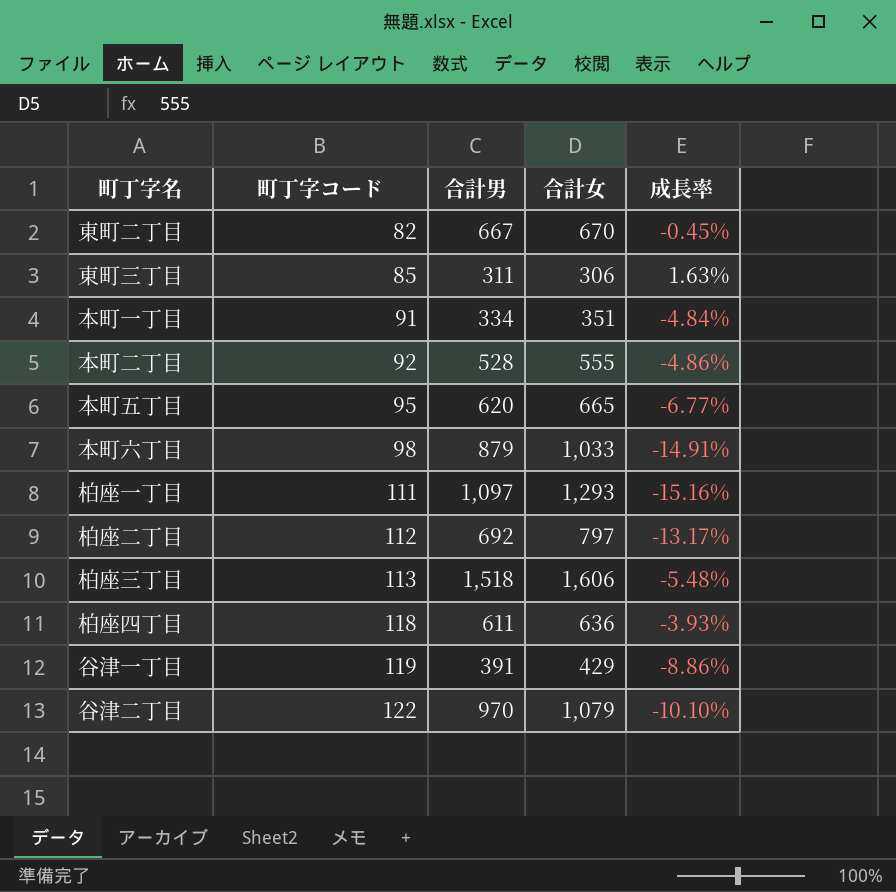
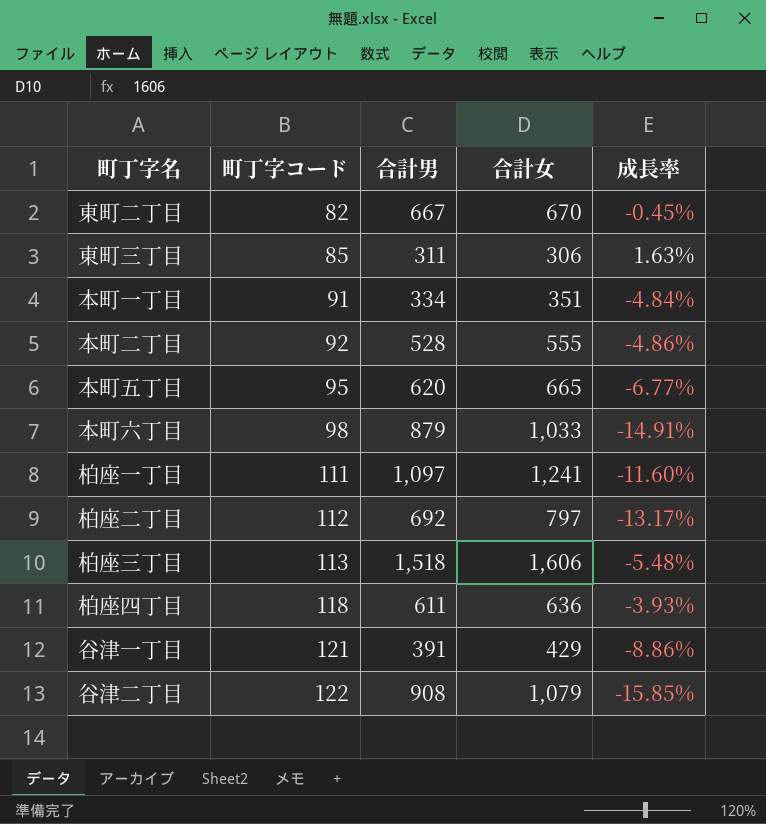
柏座一丁目 | 合計女: 1,293 -> 1,241
柏座一丁目 | 成長率: -15.16% -> -11.60%
谷津一丁目 | 町丁字コード: 119 -> 121
谷津二丁目 | 合計男: 970 -> 908
谷津二丁目 | 成長率: -10.10% -> -15.85%

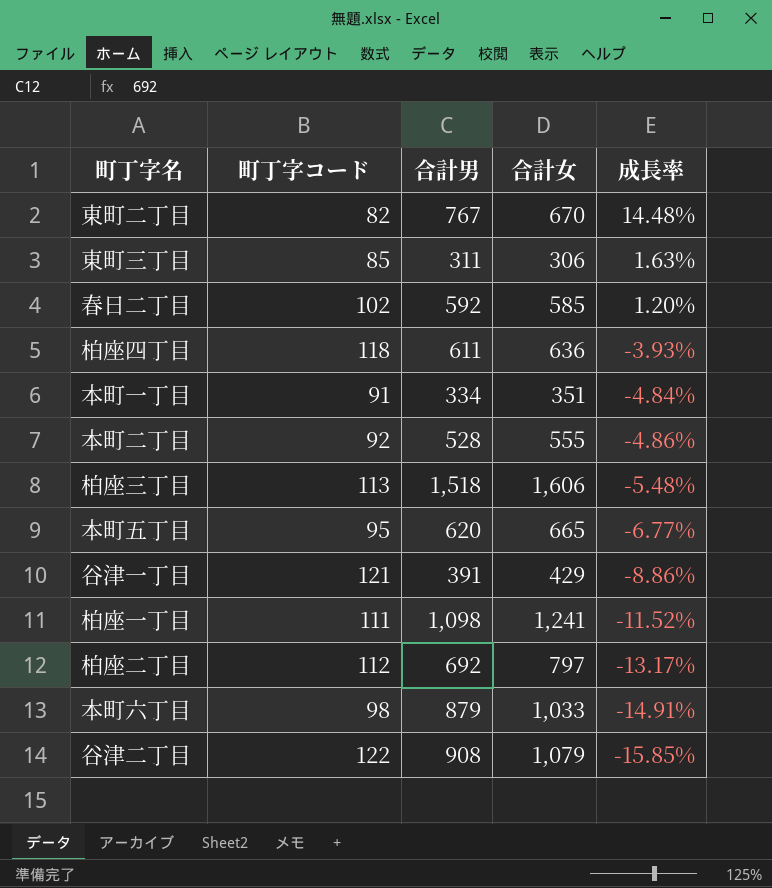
row order: 町丁字コード ascending -> 成長率 descending
東町二丁目 | 合計男: 667 -> 767
東町二丁目 | 成長率: -0.45% -> 14.48%
row 春日二丁目: none -> 102 | 592 | 585 | 1.20%
柏座一丁目 | 合計男: 1,097 -> 1,098
柏座一丁目 | 成長率: -11.60% -> -11.52%

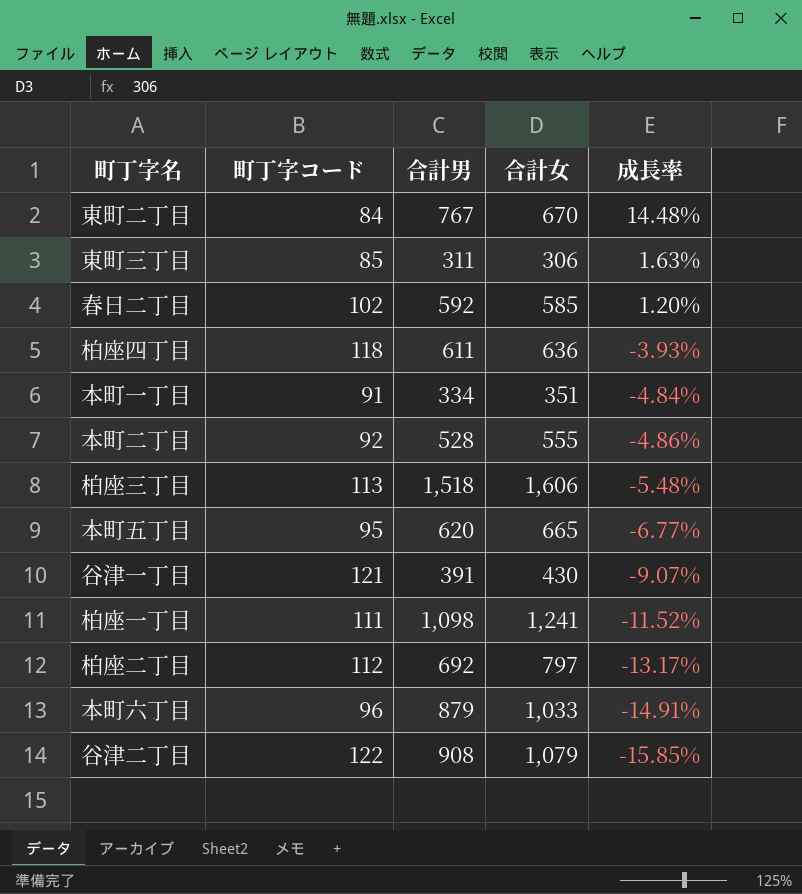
東町二丁目 | 町丁字コード: 82 -> 84
谷津一丁目 | 合計女: 429 -> 430
谷津一丁目 | 成長率: -8.86% -> -9.07%
本町六丁目 | 町丁字コード: 98 -> 96

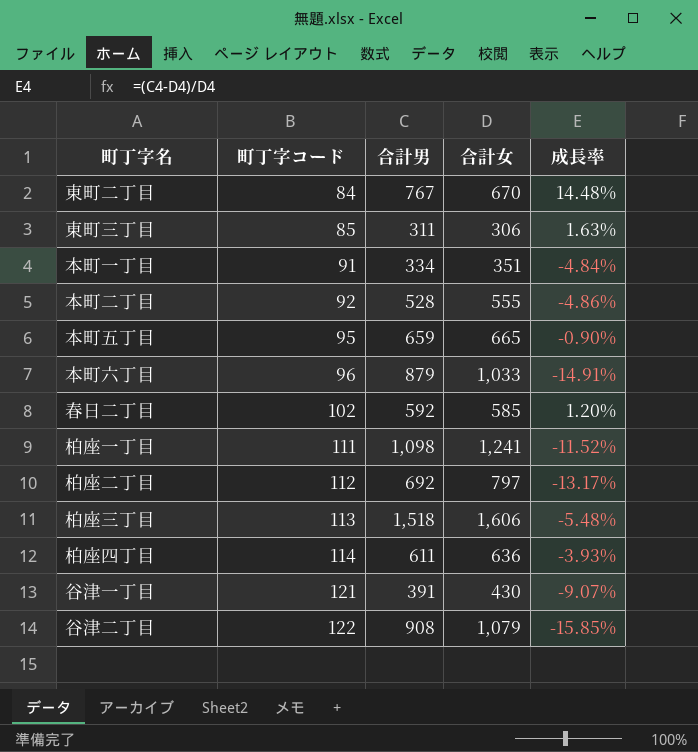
row order: 成長率 descending -> 町丁字コード ascending
本町五丁目 | 合計男: 620 -> 659
本町五丁目 | 成長率: -6.77% -> -0.90%
柏座四丁目 | 町丁字コード: 118 -> 114

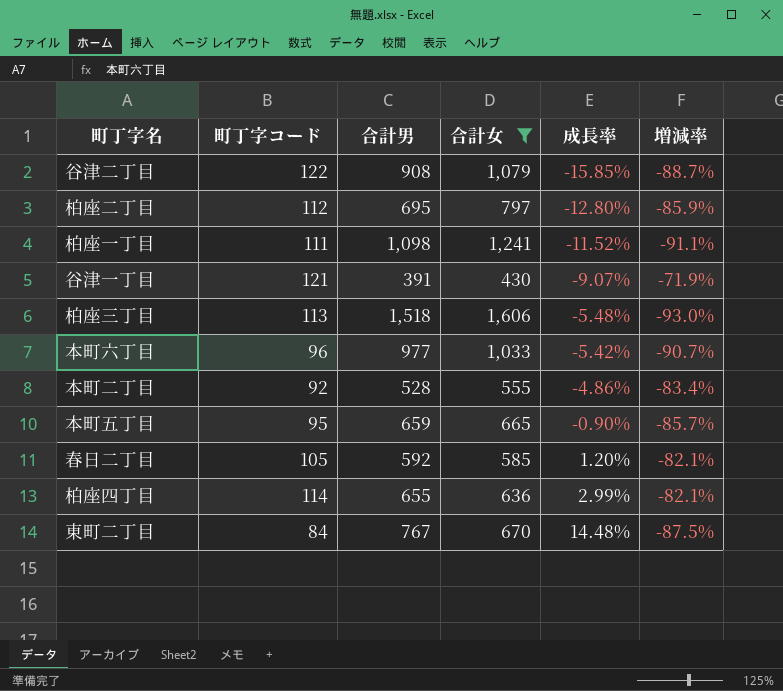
filter: none -> 合計女 >= 430
row order: 町丁字コード ascending -> 成長率 ascending
column 増減率 | formula: none -> ([町丁字コード] - [合計女]) / [合計女]
柏座二丁目 | 合計男: 692 -> 695
柏座二丁目 | 成長率: -13.17% -> -12.80%
本町六丁目 | 合計男: 879 -> 977
本町六丁目 | 成長率: -14.91% -> -5.42%
春日二丁目 | 町丁字コード: 102 -> 105
柏座四丁目 | 合計男: 611 -> 655
柏座四丁目 | 成長率: -3.93% -> 2.99%

